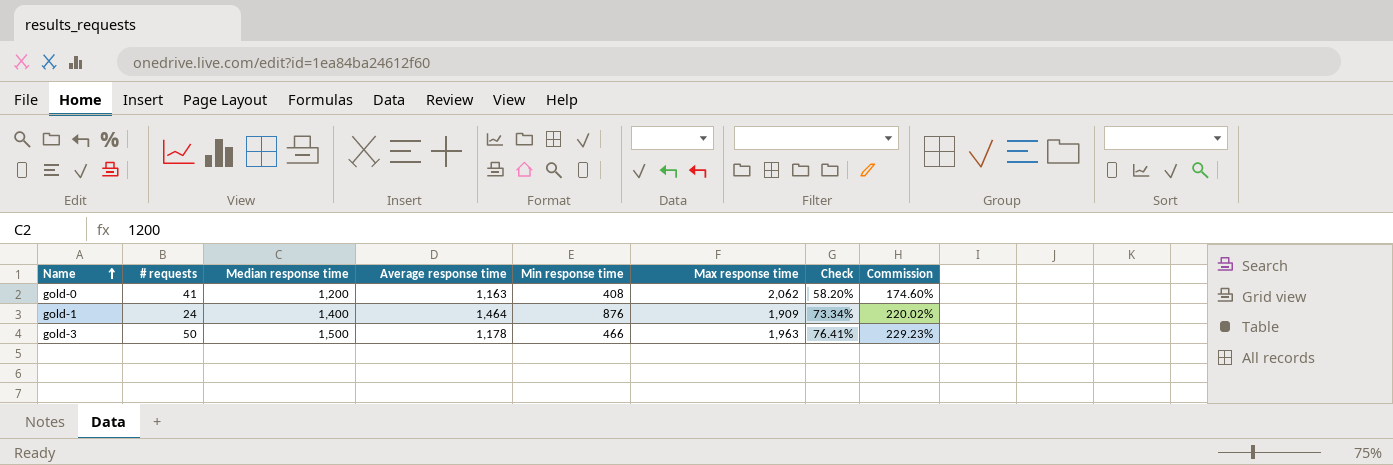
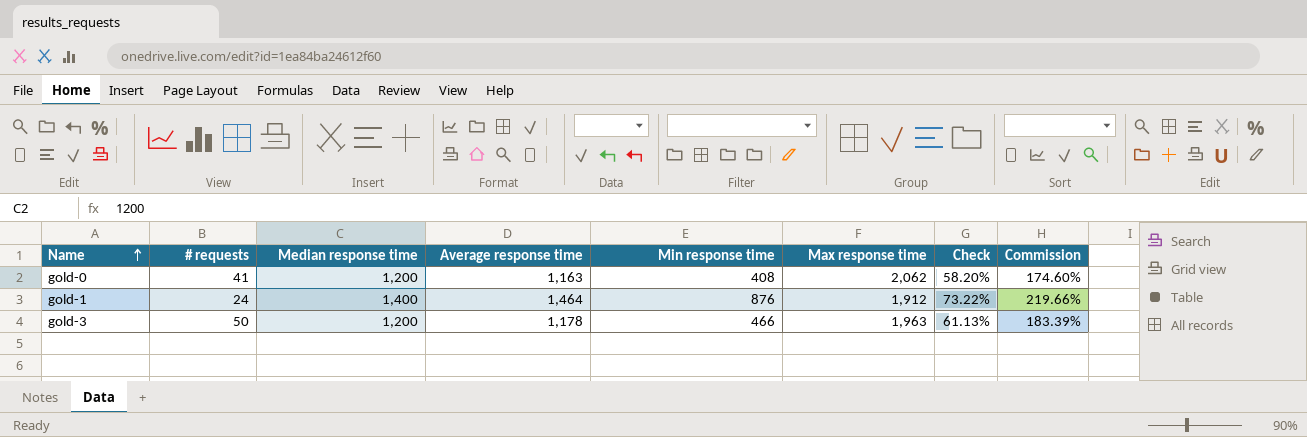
gold-1 | Max response time: 1,909 -> 1,912
gold-1 | Check: 73.34% -> 73.22%
gold-1 | Commission: 220.02% -> 219.66%
gold-3 | Median response time: 1,500 -> 1,200
gold-3 | Check: 76.41% -> 61.13%
gold-3 | Commission: 229.23% -> 183.39%

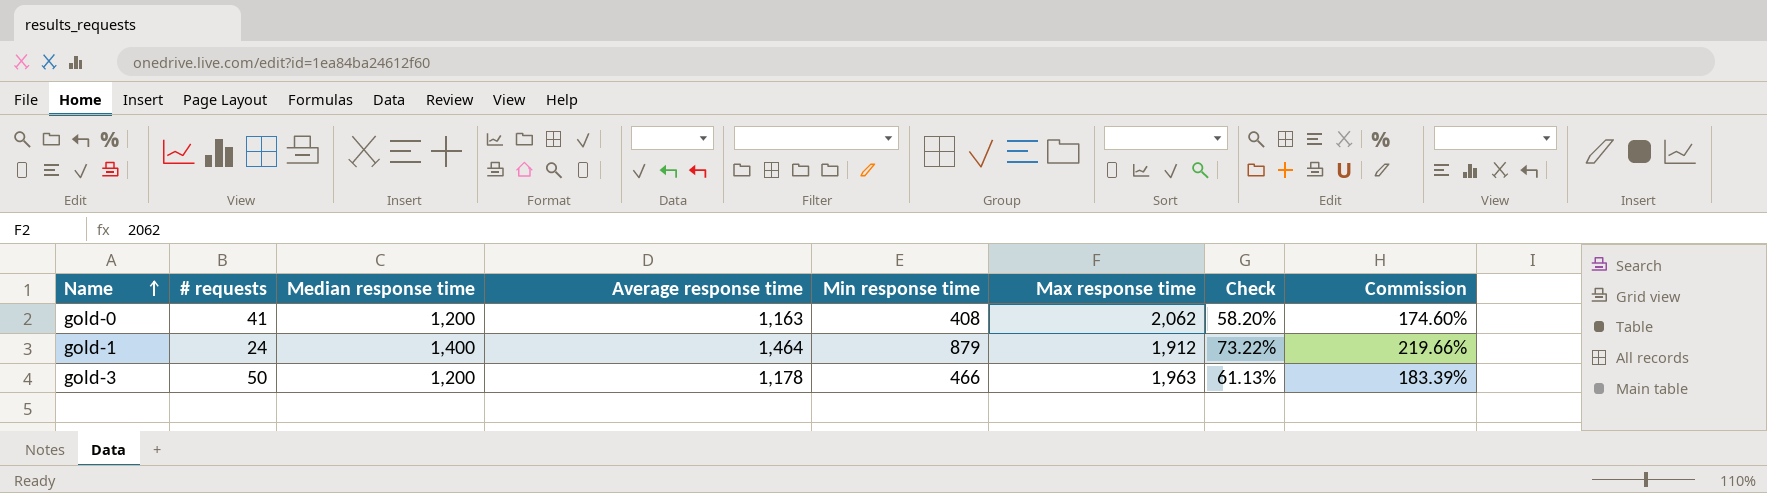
gold-1 | Min response time: 876 -> 879

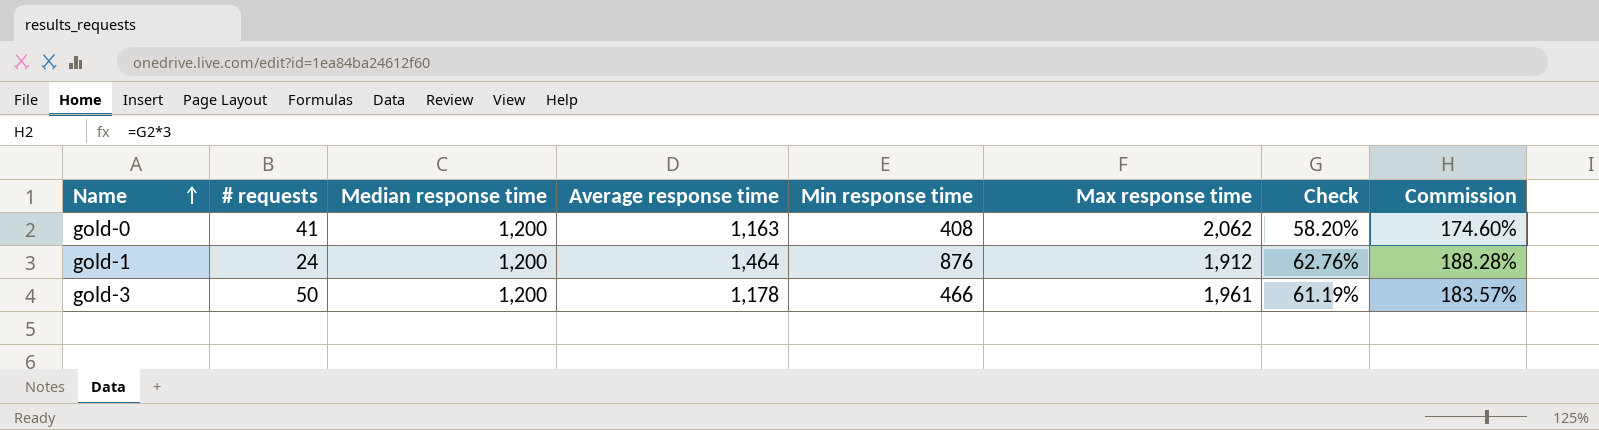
gold-1 | Median response time: 1,400 -> 1,200
gold-1 | Min response time: 879 -> 876
gold-1 | Check: 73.22% -> 62.76%
gold-1 | Commission: 219.66% -> 188.28%
gold-3 | Max response time: 1,963 -> 1,961
gold-3 | Check: 61.13% -> 61.19%
gold-3 | Commission: 183.39% -> 183.57%

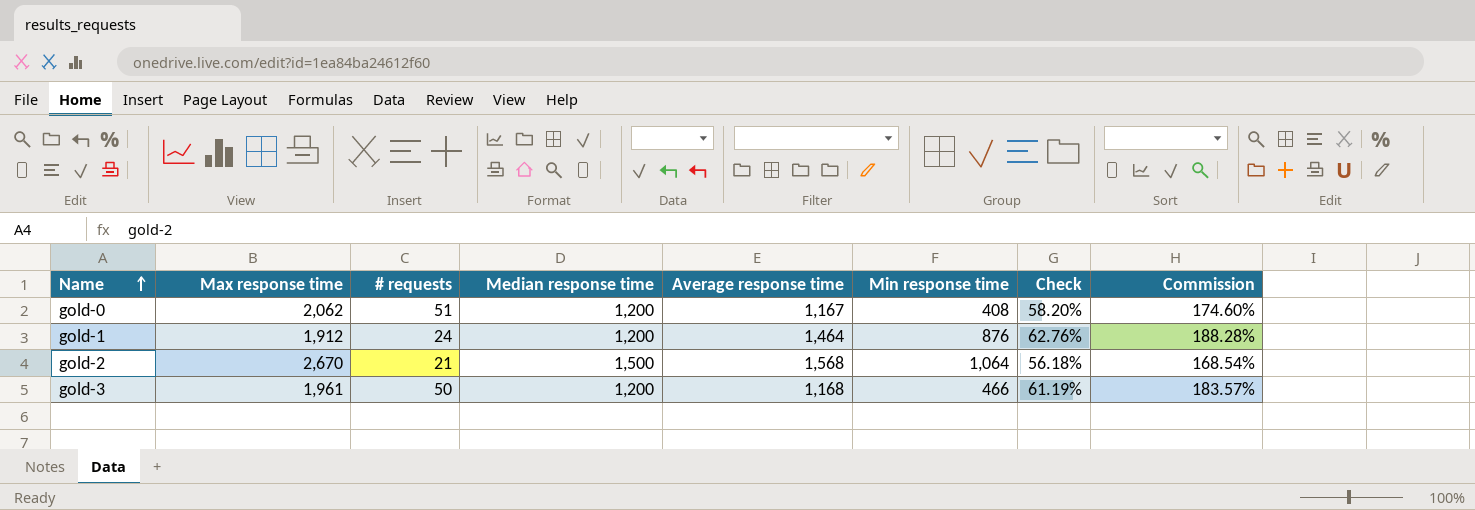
column Max response time | position: 6 -> 2
gold-0 | # requests: 41 -> 51
gold-0 | Average response time: 1,163 -> 1,167
row gold-2: none -> 2,670 | 21 | 1,500 | 1,568 | 1,064 | 56.18% | 168.54%
gold-3 | Average response time: 1,178 -> 1,168

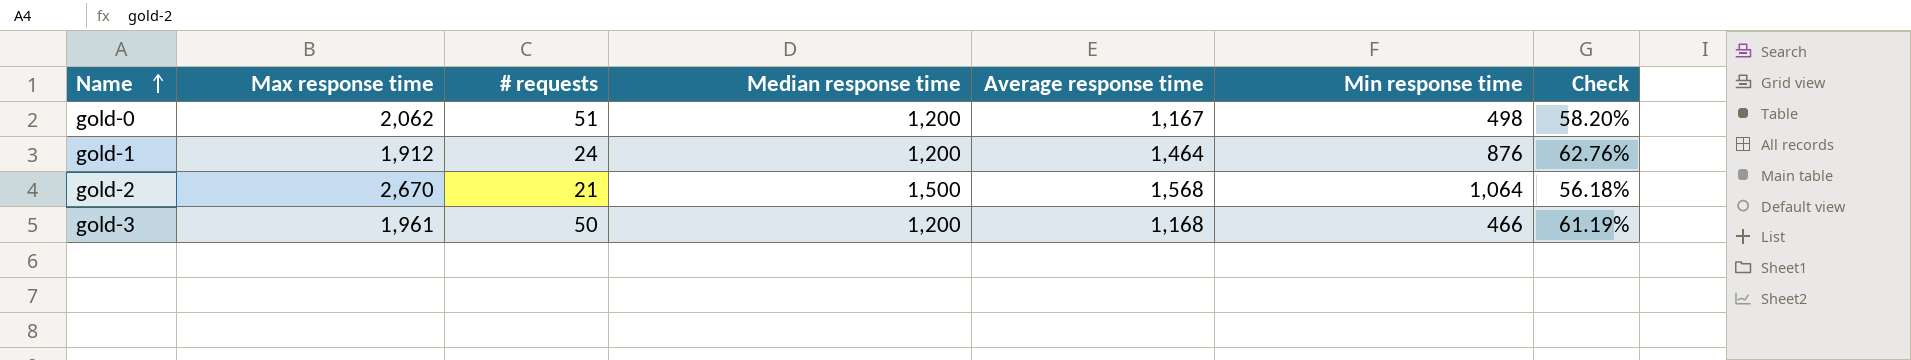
column Commission | formula: [Check] * 3 -> none
gold-0 | Min response time: 408 -> 498

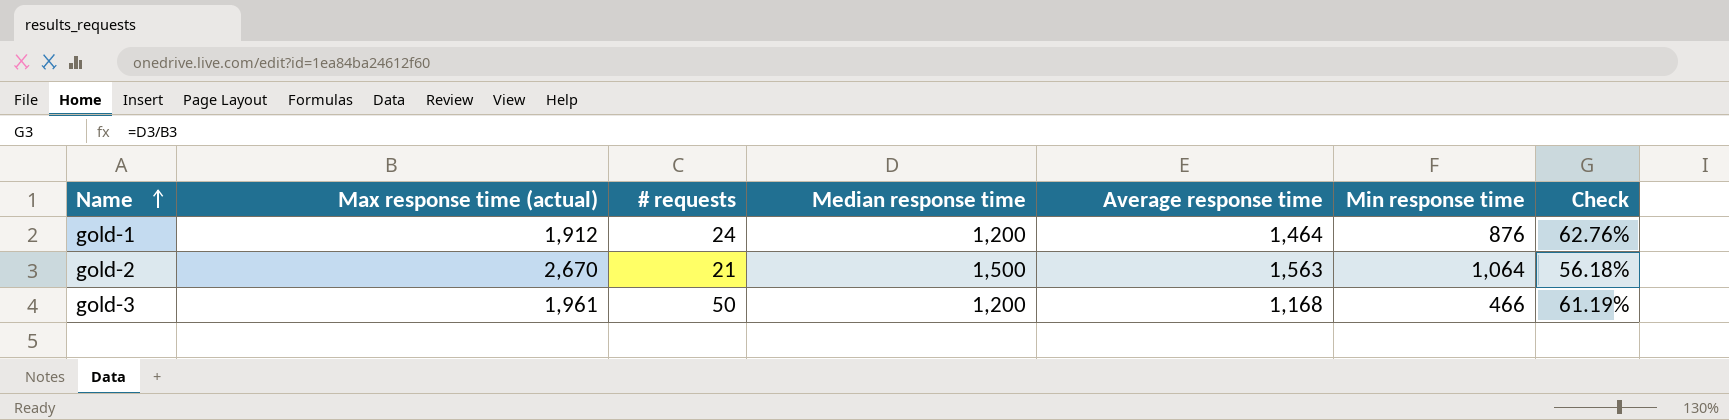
column name: Max response time -> Max response time (actual)
row gold-0: 2,062 | 51 | 1,200 | 1,167 | 498 | 58.20% -> none
gold-2 | Average response time: 1,568 -> 1,563

